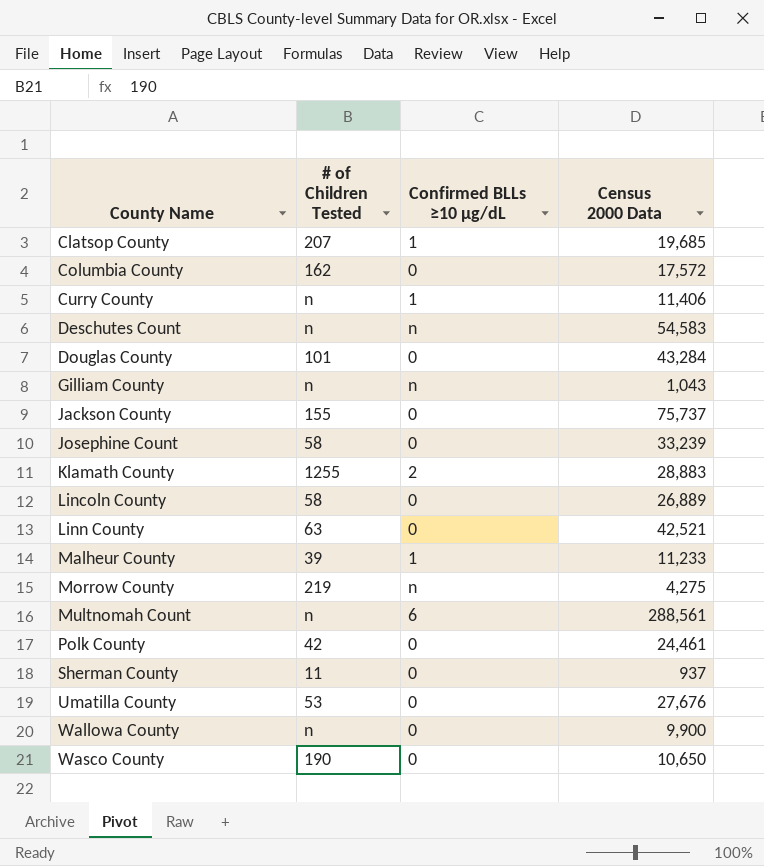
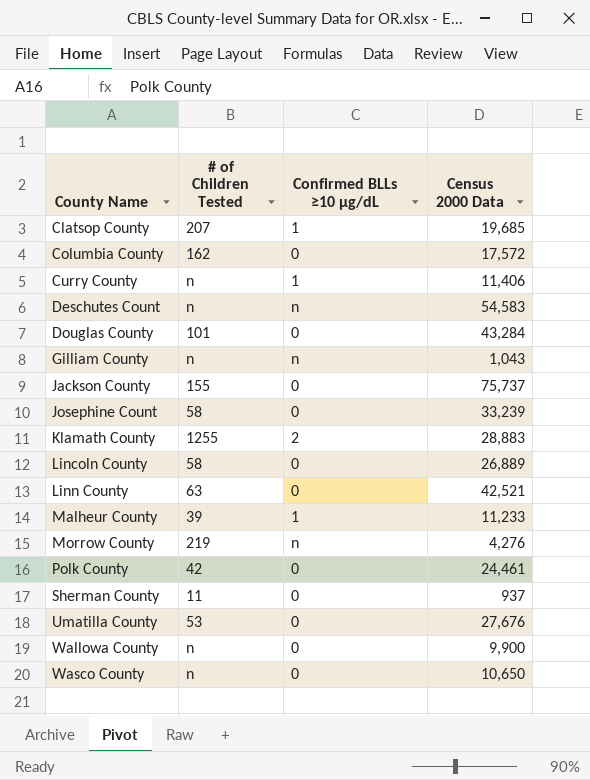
row Multnomah Count: n | 6 | 288,561 -> none
Morrow County | Census 2000 Data: 4,275 -> 4,276
Wasco County | # of Children Tested: 190 -> n

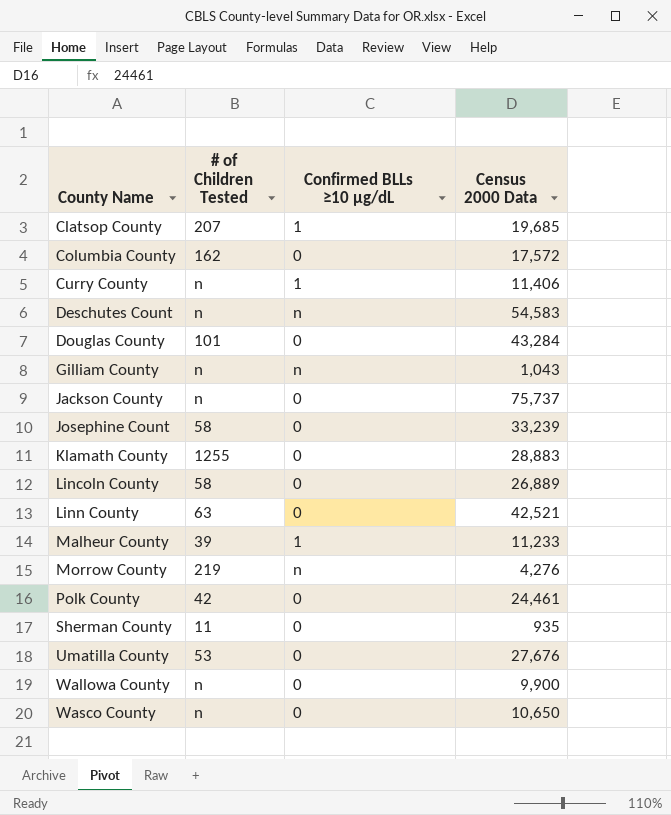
Jackson County | # of Children Tested: 155 -> n
Klamath County | Confirmed BLLs ≥10 µg/dL: 2 -> 0
Sherman County | Census 2000 Data: 937 -> 935

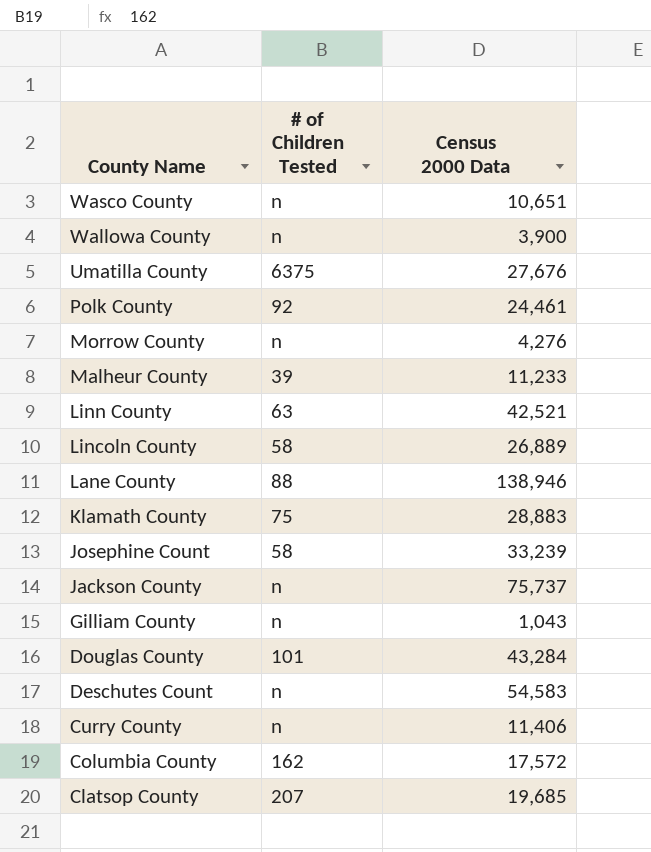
row order: County Name ascending -> County Name descending
column Confirmed BLLs ≥10 µg/dL | position: 3 -> none
row Sherman County: 11 | 0 | 935 -> none
Wasco County | Census 2000 Data: 10,650 -> 10,651
Wallowa County | Census 2000 Data: 9,900 -> 3,900
Umatilla County | # of Children Tested: 53 -> 6375
Polk County | # of Children Tested: 42 -> 92
Morrow County | # of Children Tested: 219 -> n
row Lane County: none -> 88 | 138,946
Klamath County | # of Children Tested: 1255 -> 75

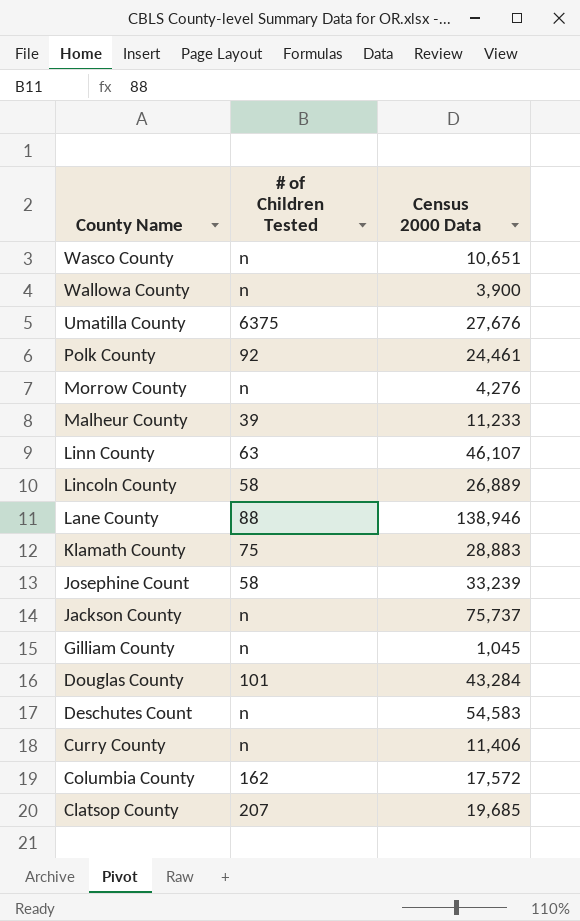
Linn County | Census 2000 Data: 42,521 -> 46,107
Gilliam County | Census 2000 Data: 1,043 -> 1,045

